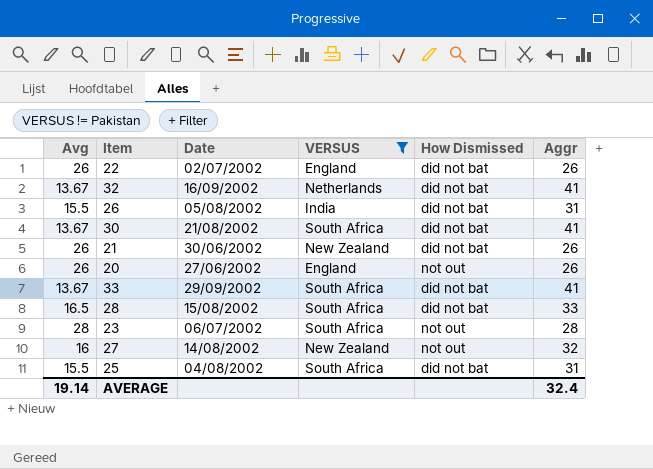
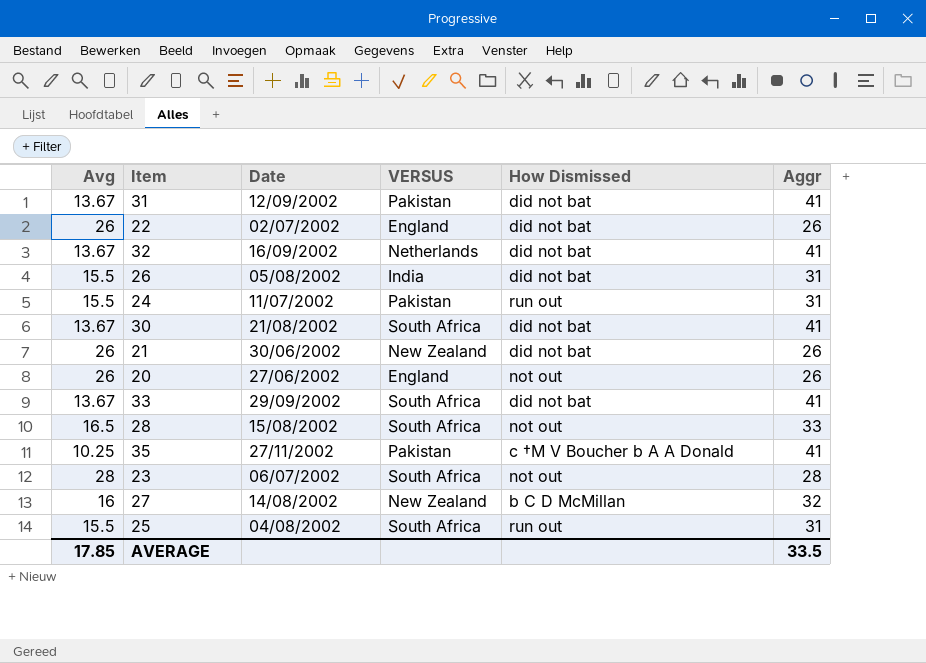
filter: VERSUS != Pakistan -> none
28 | How Dismissed: did not bat -> not out
27 | How Dismissed: not out -> b C D McMillan
25 | How Dismissed: did not bat -> run out
AVERAGE | Avg: 19.14 -> 17.85
AVERAGE | Aggr: 32.4 -> 33.5

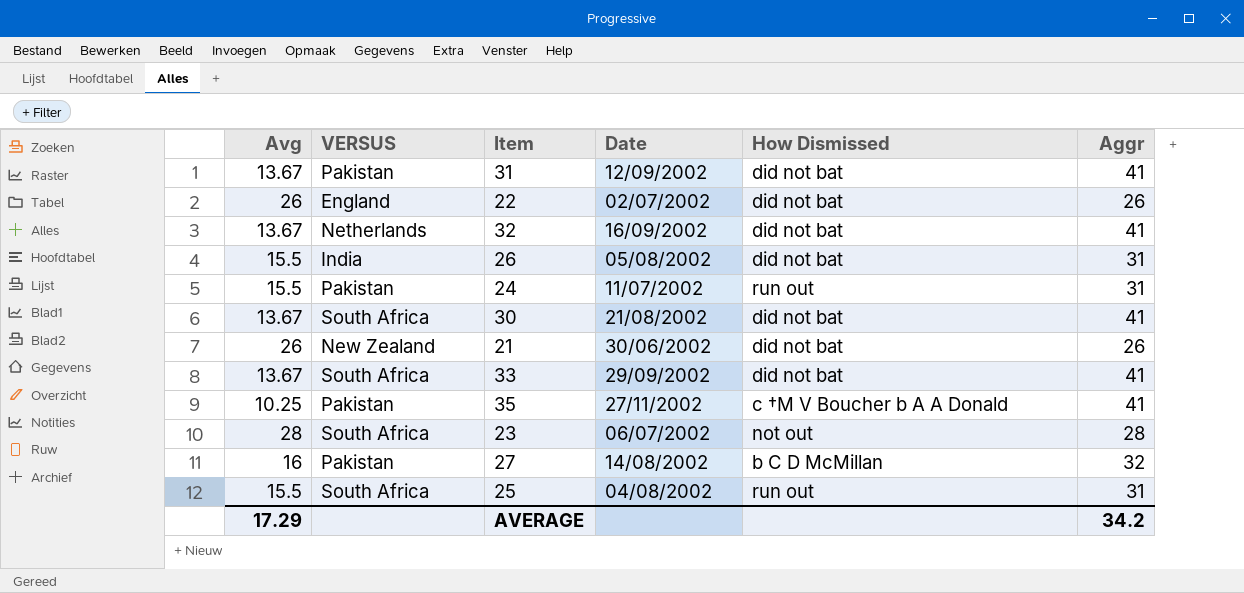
column VERSUS | position: 4 -> 2
row 20: 26 | 27/06/2002 | England | not out | 26 -> none
row 28: 16.5 | 15/08/2002 | South Africa | not out | 33 -> none
27 | VERSUS: New Zealand -> Pakistan
AVERAGE | Avg: 17.85 -> 17.29
AVERAGE | Aggr: 33.5 -> 34.2

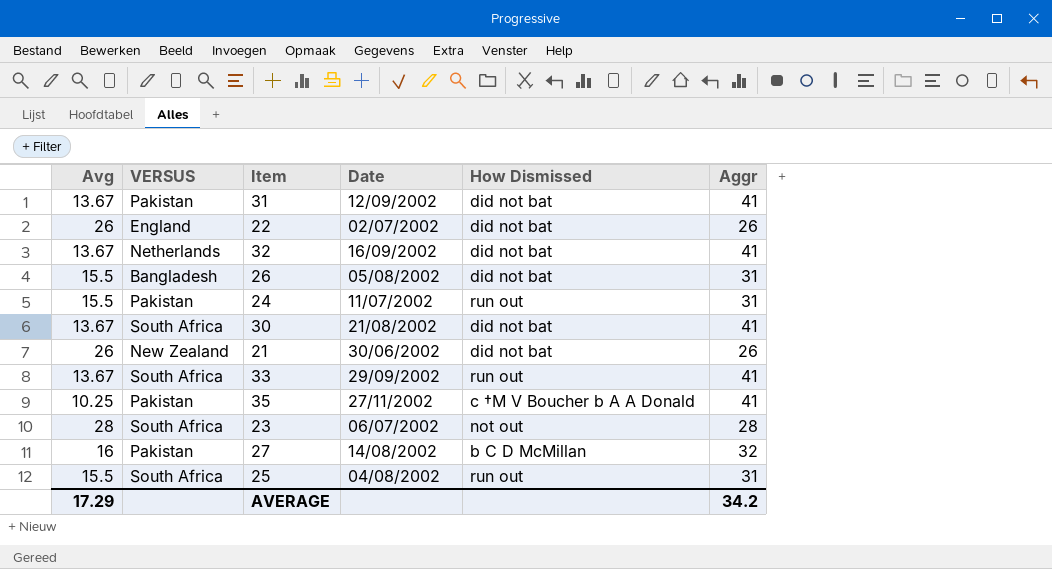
26 | VERSUS: India -> Bangladesh
33 | How Dismissed: did not bat -> run out

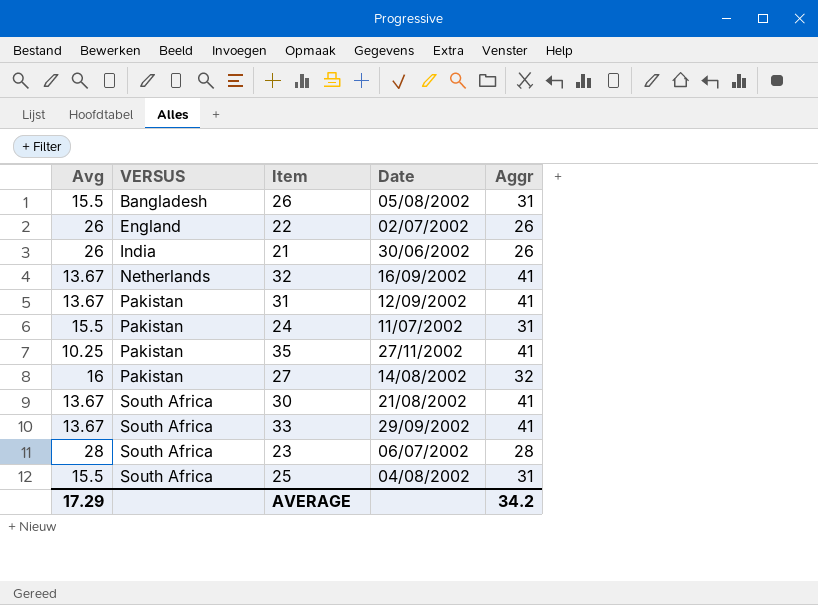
row order: none -> VERSUS ascending
column How Dismissed | position: 5 -> none
21 | VERSUS: New Zealand -> India

